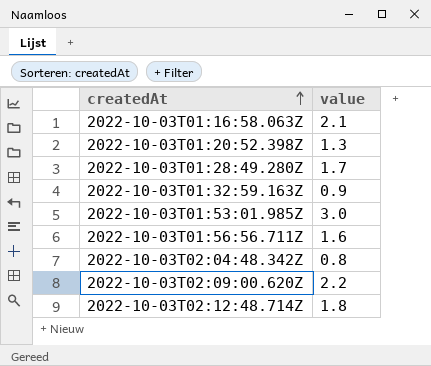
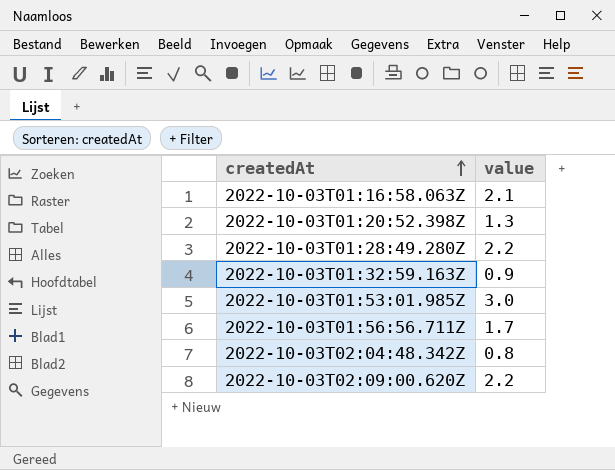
row 2022-10-03T02:12:48.714Z: 1.8 -> none
2022-10-03T01:28:49.280Z | value: 1.7 -> 2.2
2022-10-03T01:56:56.711Z | value: 1.6 -> 1.7

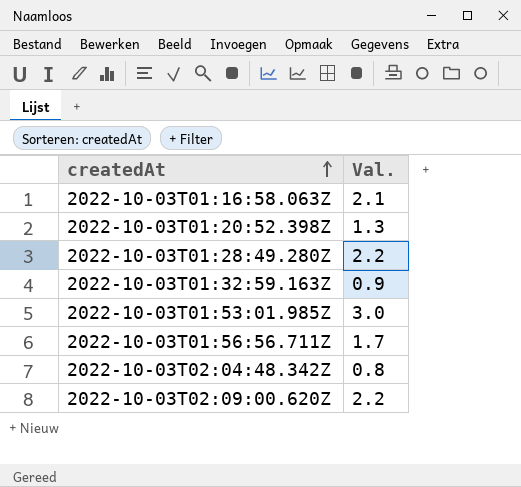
column name: value -> Val.

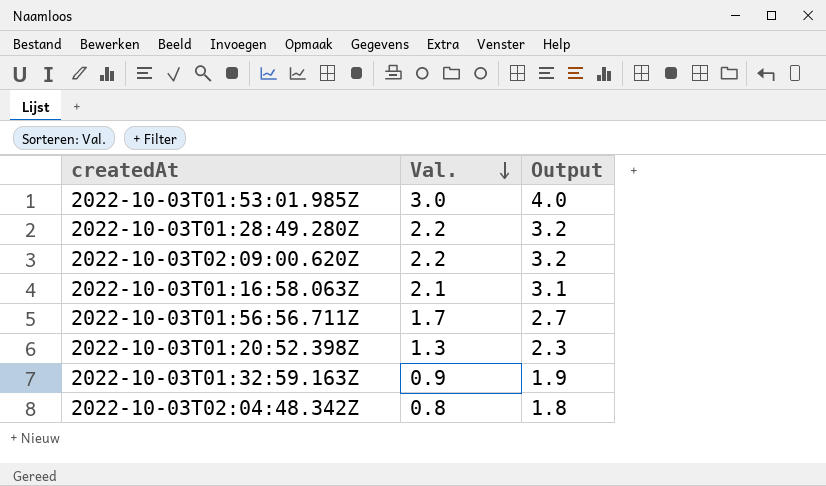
row order: createdAt ascending -> Val. descending
column Output | formula: none -> [Val.] + 1

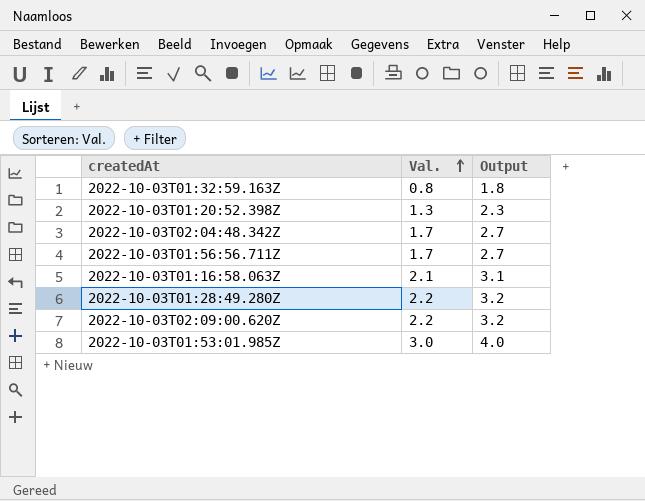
row order: Val. descending -> Val. ascending
2022-10-03T01:32:59.163Z | Val.: 0.9 -> 0.8
2022-10-03T01:32:59.163Z | Output: 1.9 -> 1.8
2022-10-03T02:04:48.342Z | Val.: 0.8 -> 1.7
2022-10-03T02:04:48.342Z | Output: 1.8 -> 2.7

